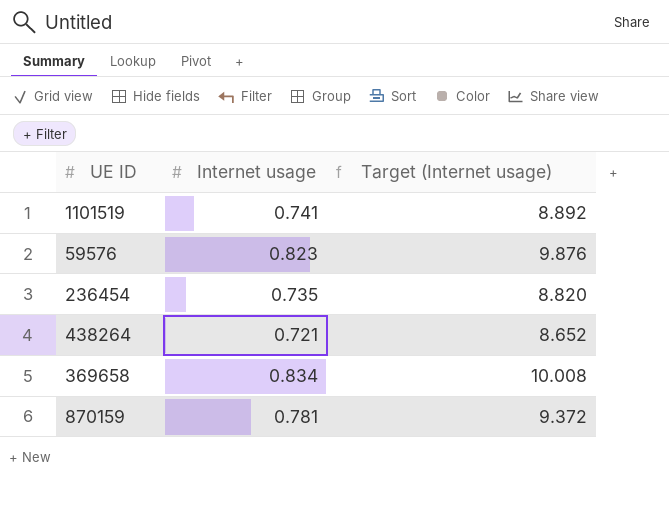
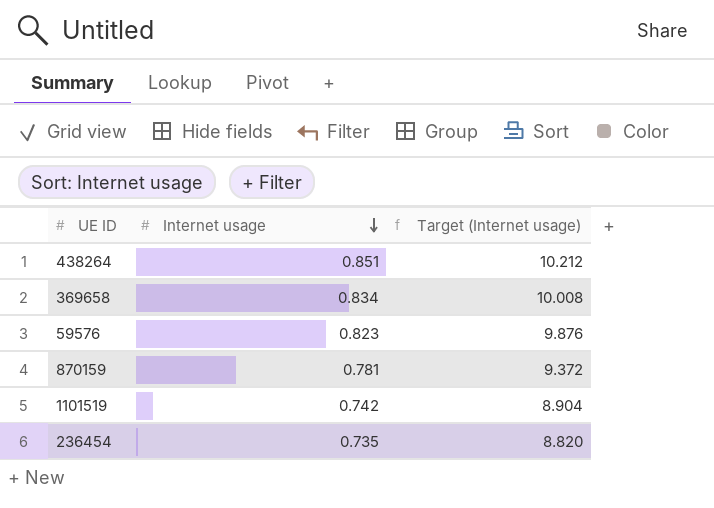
row order: none -> Internet usage descending
438264 | Internet usage: 0.721 -> 0.851
438264 | Target (Internet usage): 8.652 -> 10.212
1101519 | Internet usage: 0.741 -> 0.742
1101519 | Target (Internet usage): 8.892 -> 8.904

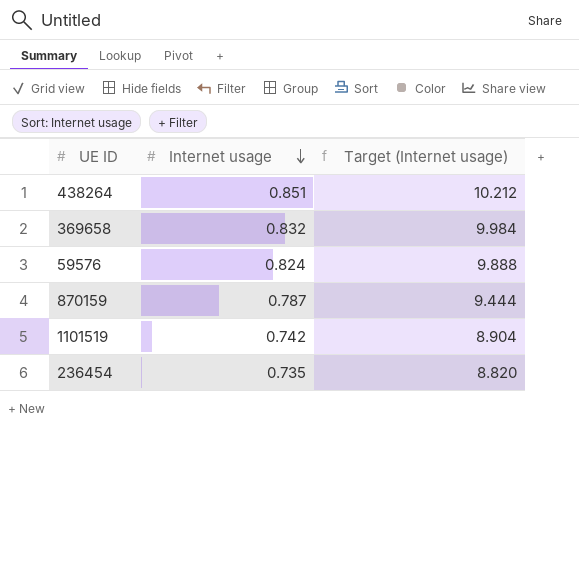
369658 | Internet usage: 0.834 -> 0.832
369658 | Target (Internet usage): 10.008 -> 9.984
59576 | Internet usage: 0.823 -> 0.824
59576 | Target (Internet usage): 9.876 -> 9.888
870159 | Internet usage: 0.781 -> 0.787
870159 | Target (Internet usage): 9.372 -> 9.444

